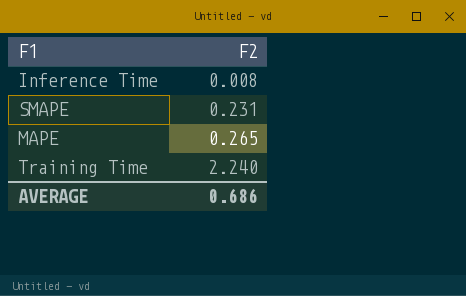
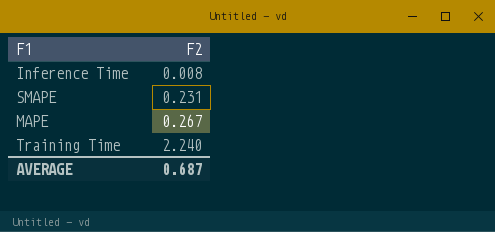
MAPE | F2: 0.265 -> 0.267
AVERAGE | F2: 0.686 -> 0.687

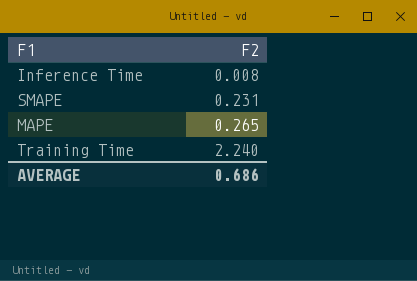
MAPE | F2: 0.267 -> 0.265
AVERAGE | F2: 0.687 -> 0.686

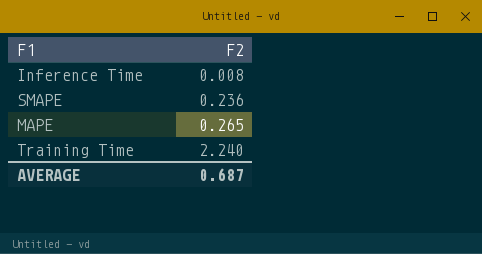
SMAPE | F2: 0.231 -> 0.236
AVERAGE | F2: 0.686 -> 0.687

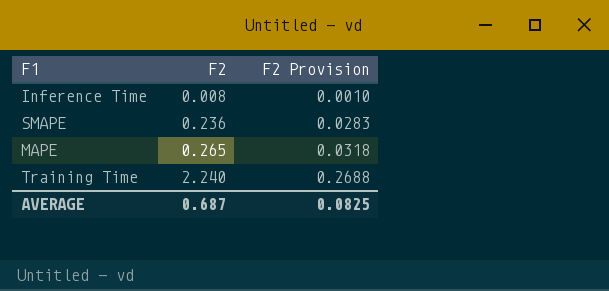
column F2 Provision | formula: none -> [F2] * 0.12

